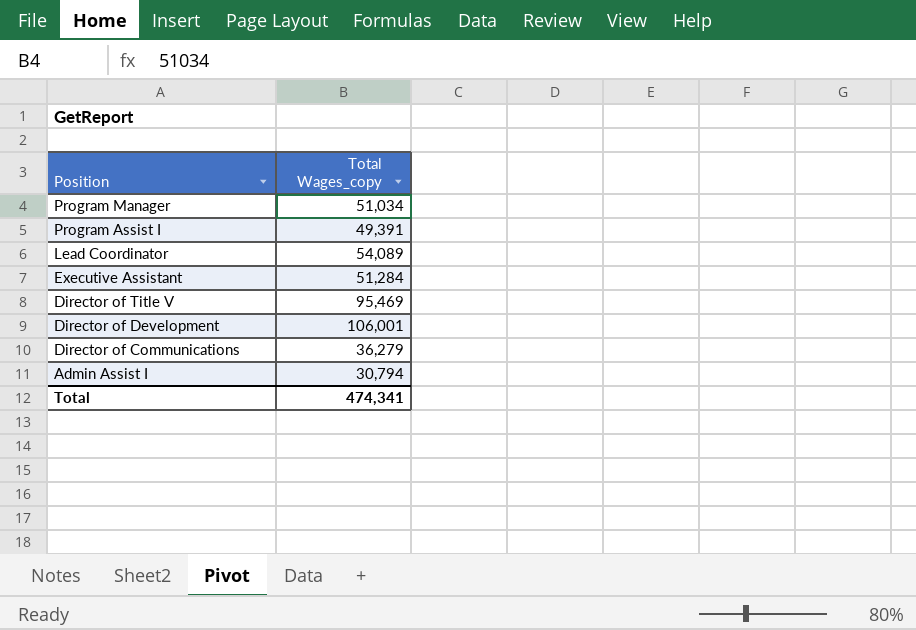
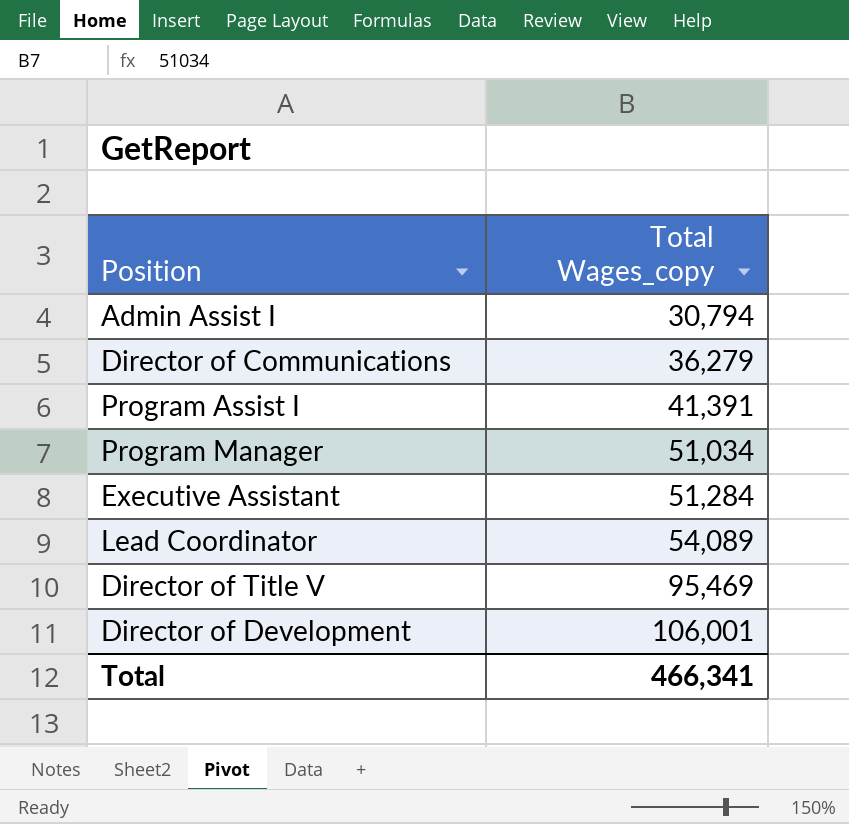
row order: Position descending -> Total Wages_copy ascending
Program Assist I | Total Wages_copy: 49,391 -> 41,391
Total | Total Wages_copy: 474,341 -> 466,341

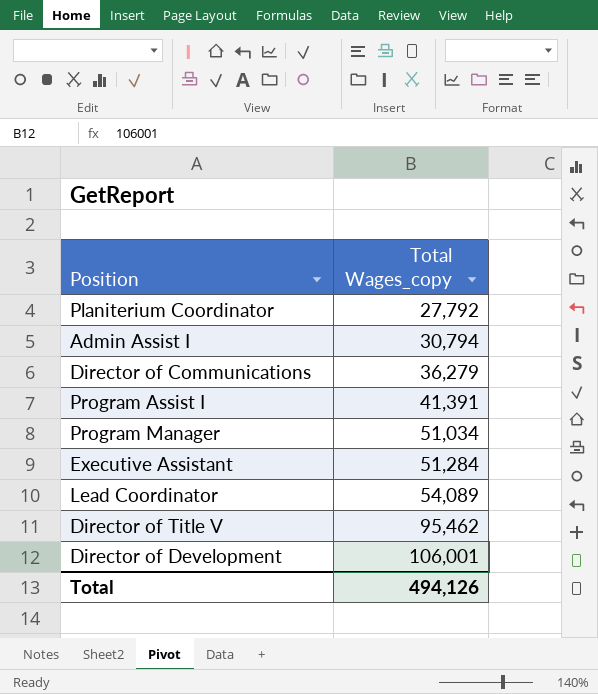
row Planiterium Coordinator: none -> 27,792
Director of Title V | Total Wages_copy: 95,469 -> 95,462
Total | Total Wages_copy: 466,341 -> 494,126

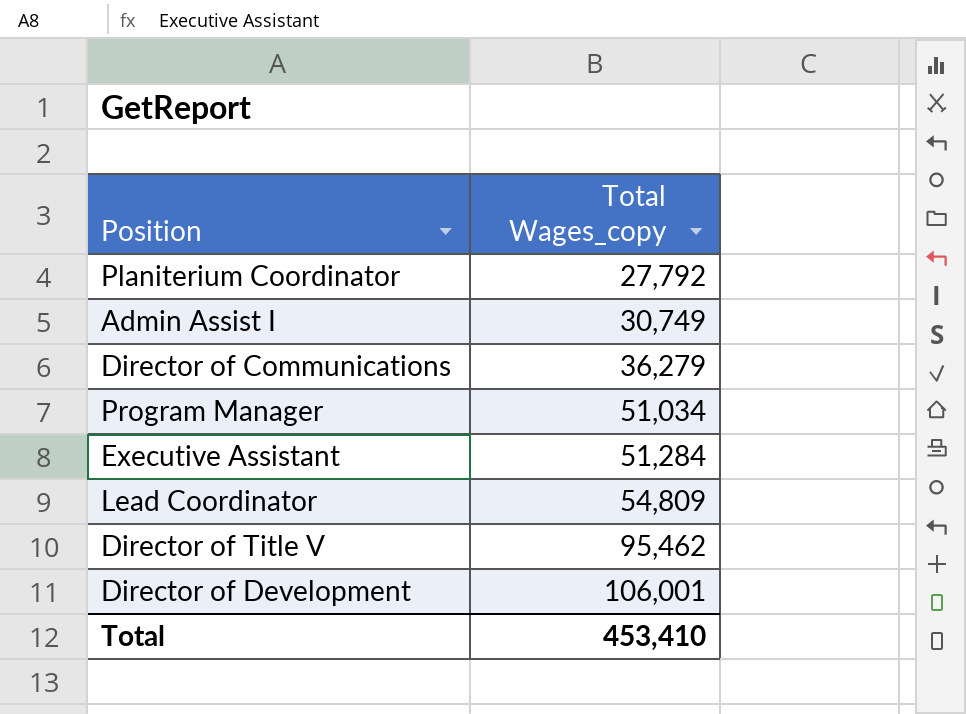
row Program Assist I: 41,391 -> none
Admin Assist I | Total Wages_copy: 30,794 -> 30,749
Lead Coordinator | Total Wages_copy: 54,089 -> 54,809
Total | Total Wages_copy: 494,126 -> 453,410

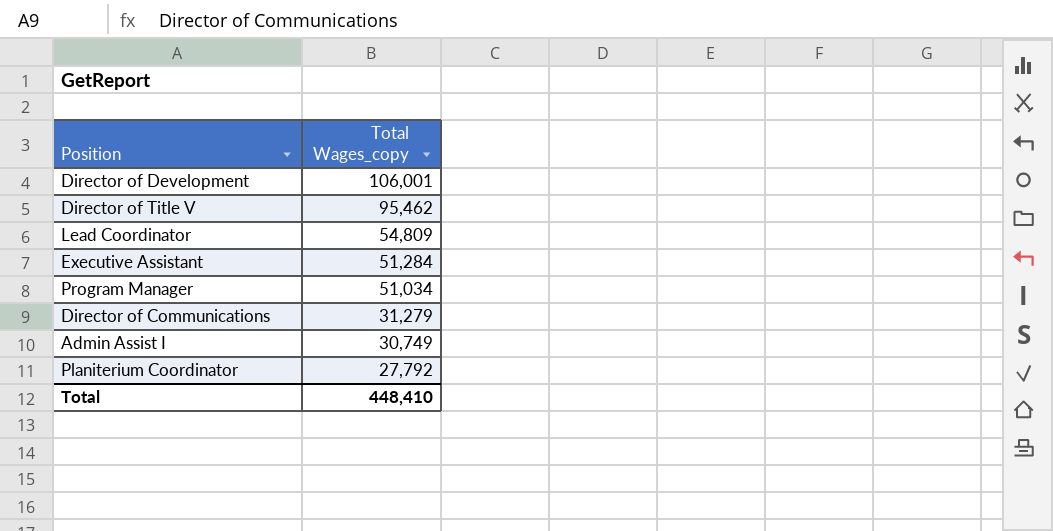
row order: Total Wages_copy ascending -> Total Wages_copy descending
Director of Communications | Total Wages_copy: 36,279 -> 31,279
Total | Total Wages_copy: 453,410 -> 448,410

